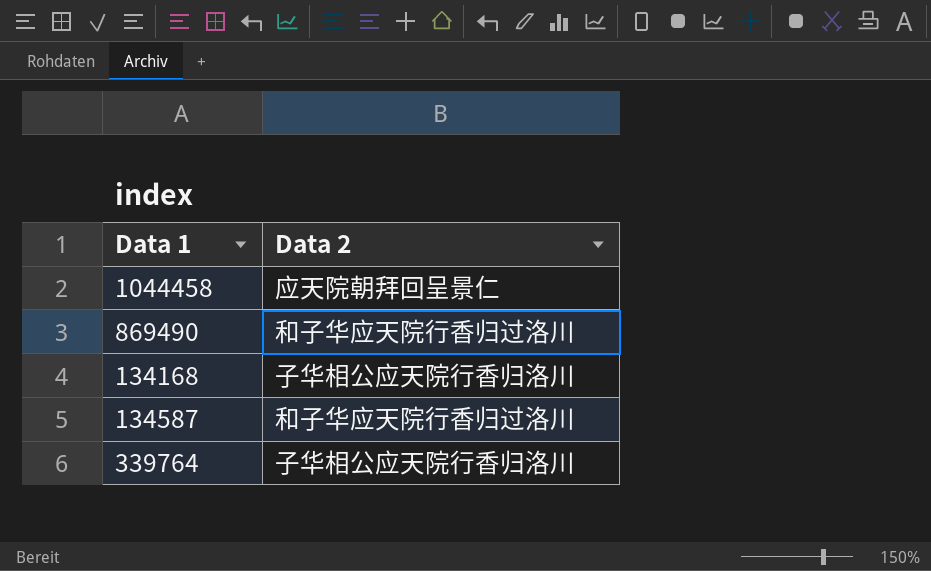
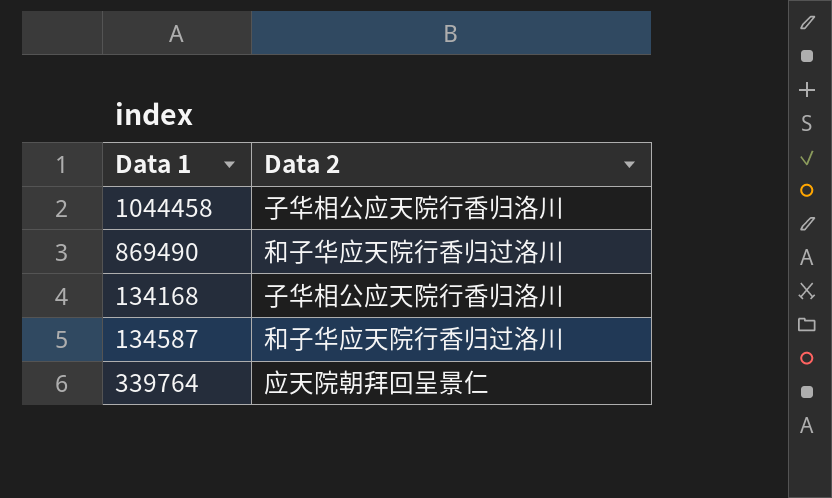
1044458 | Data 2: 应天院朝拜回呈景仁 -> 子华相公应天院行香归洛川
339764 | Data 2: 子华相公应天院行香归洛川 -> 应天院朝拜回呈景仁

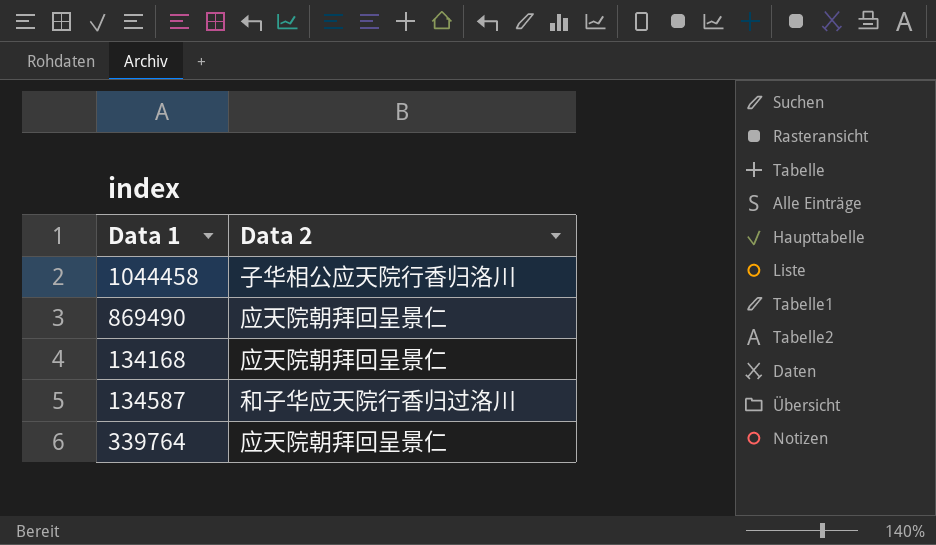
869490 | Data 2: 和子华应天院行香归过洛川 -> 应天院朝拜回呈景仁
134168 | Data 2: 子华相公应天院行香归洛川 -> 应天院朝拜回呈景仁

